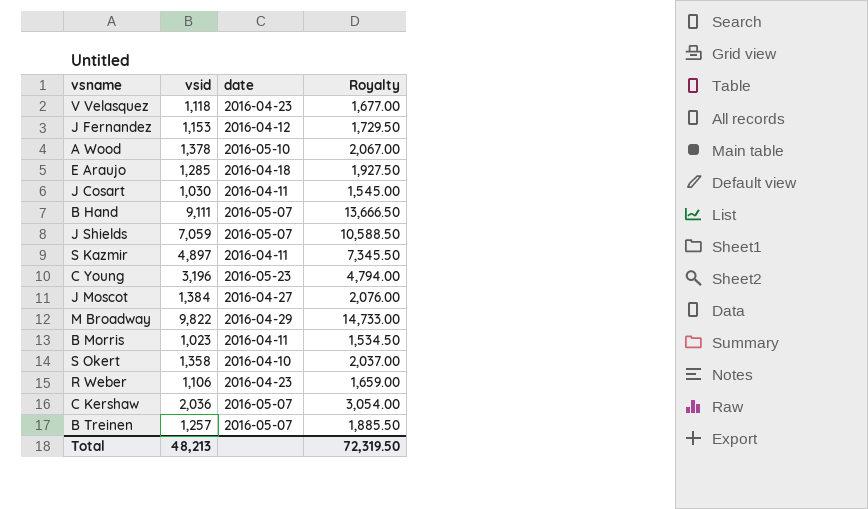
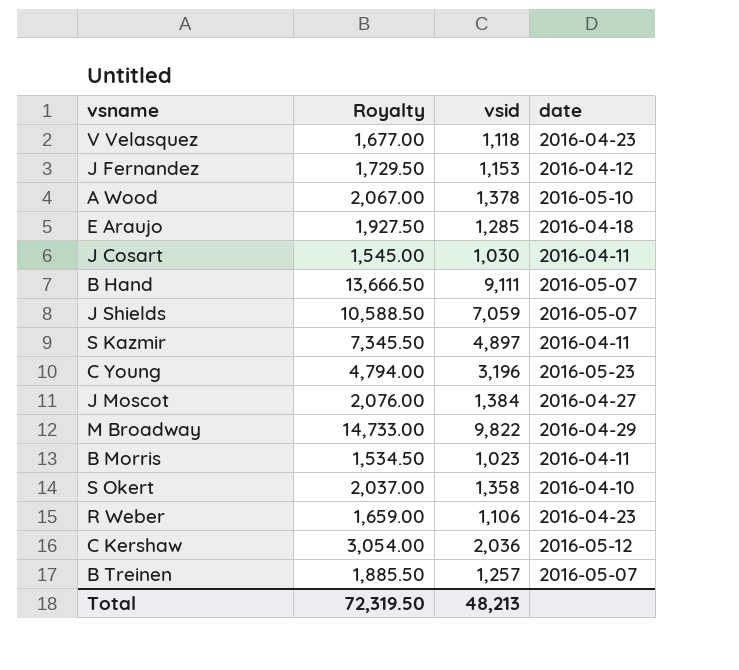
column Royalty | position: 4 -> 2
C Kershaw | date: 2016-05-07 -> 2016-05-12

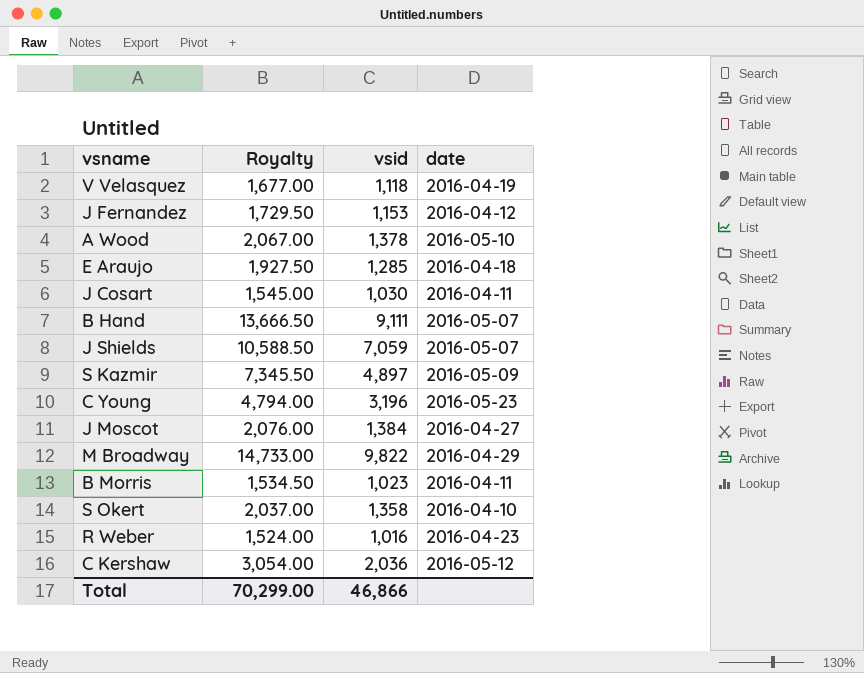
row B Treinen: 1,885.50 | 1,257 | 2016-05-07 -> none
V Velasquez | date: 2016-04-23 -> 2016-04-19
S Kazmir | date: 2016-04-11 -> 2016-05-09
R Weber | Royalty: 1,659.00 -> 1,524.00
R Weber | vsid: 1,106 -> 1,016
Total | Royalty: 72,319.50 -> 70,299.00
Total | vsid: 48,213 -> 46,866

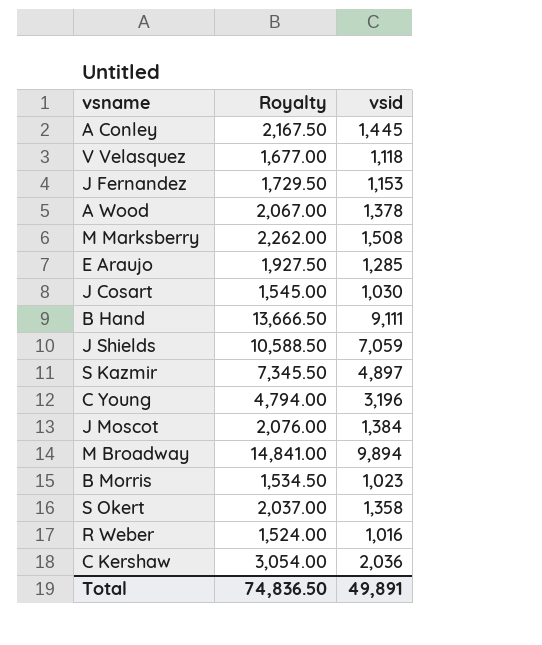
column date | position: 4 -> none
row A Conley: none -> 2,167.50 | 1,445
row M Marksberry: none -> 2,262.00 | 1,508
M Broadway | Royalty: 14,733.00 -> 14,841.00
M Broadway | vsid: 9,822 -> 9,894
Total | Royalty: 70,299.00 -> 74,836.50
Total | vsid: 46,866 -> 49,891

